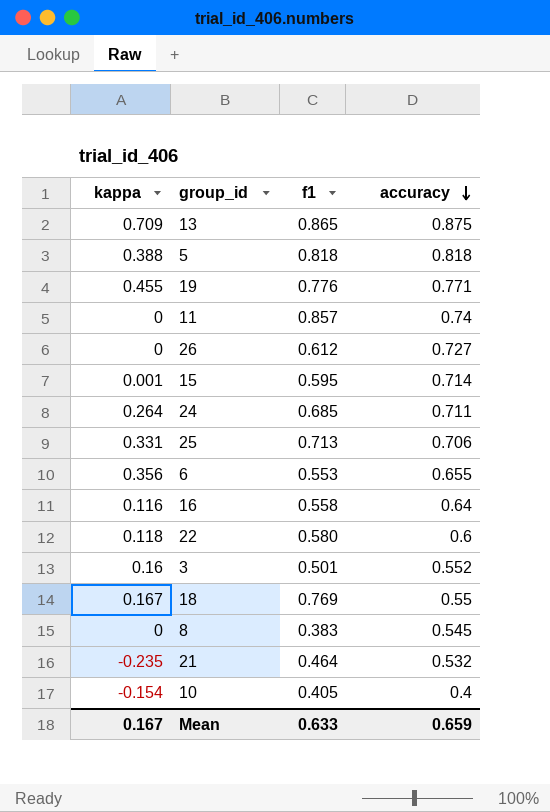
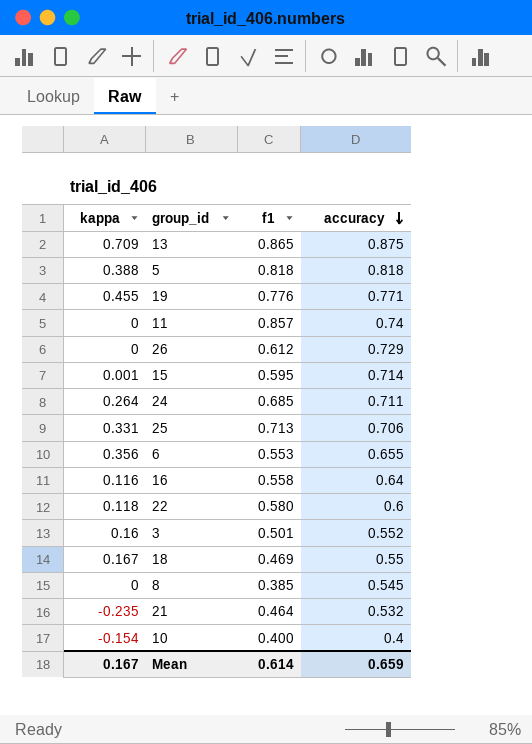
26 | accuracy: 0.727 -> 0.729
18 | f1: 0.769 -> 0.469
8 | f1: 0.383 -> 0.385
10 | f1: 0.405 -> 0.400
Mean | f1: 0.633 -> 0.614

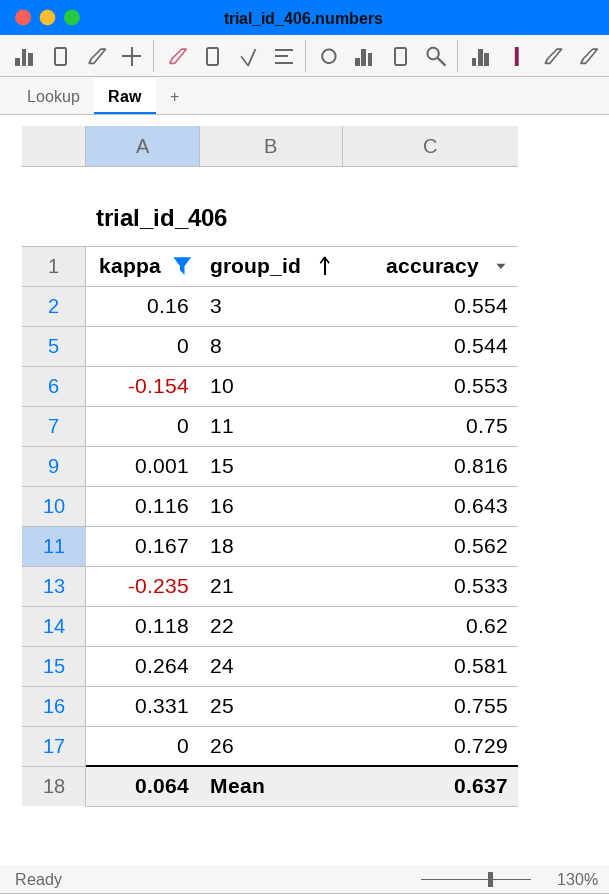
filter: none -> kappa <= 0.331
row order: accuracy descending -> group_id ascending
column f1 | position: 3 -> none
3 | accuracy: 0.552 -> 0.554
8 | accuracy: 0.545 -> 0.544
10 | accuracy: 0.4 -> 0.553
11 | accuracy: 0.74 -> 0.75
15 | accuracy: 0.714 -> 0.816
16 | accuracy: 0.64 -> 0.643
18 | accuracy: 0.55 -> 0.562
21 | accuracy: 0.532 -> 0.533
22 | accuracy: 0.6 -> 0.62
24 | accuracy: 0.711 -> 0.581
25 | accuracy: 0.706 -> 0.755
Mean | kappa: 0.167 -> 0.064
Mean | accuracy: 0.659 -> 0.637

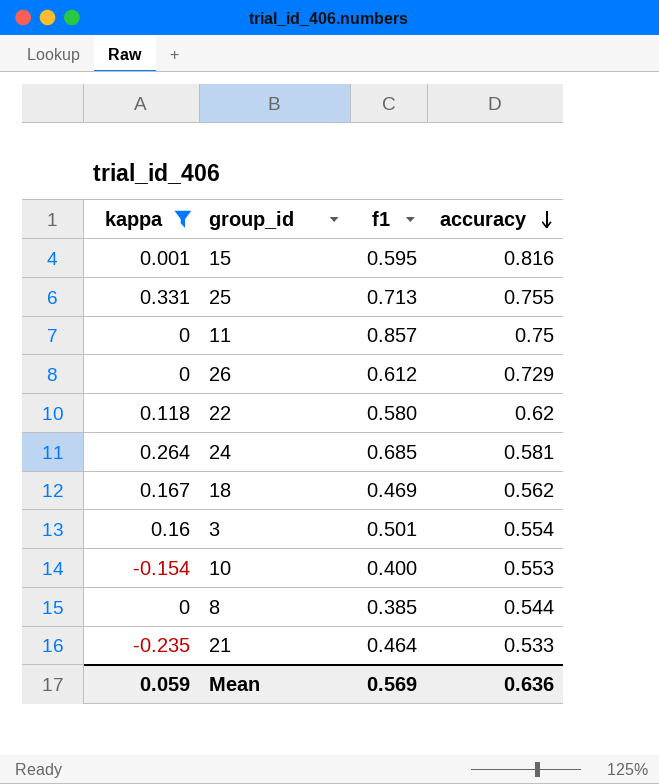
row order: group_id ascending -> accuracy descending
column f1 | position: none -> 3
row 16: 0.116 | 0.643 -> none
Mean | kappa: 0.064 -> 0.059
Mean | accuracy: 0.637 -> 0.636

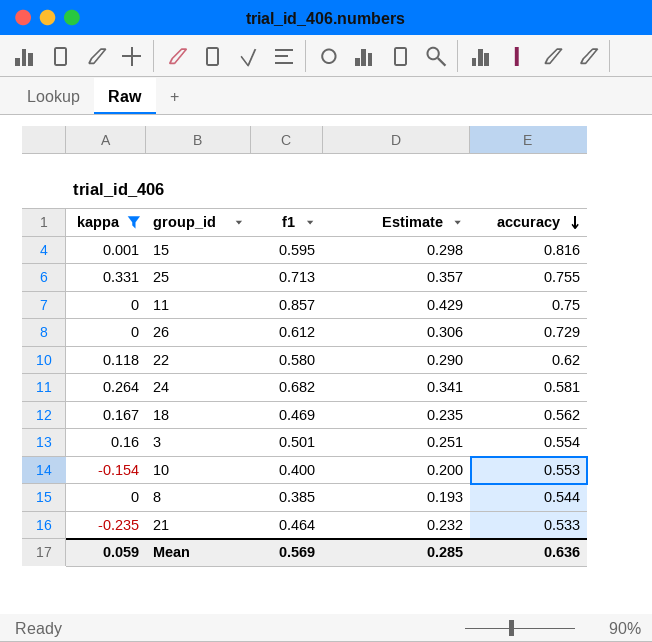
column Estimate | formula: none -> [f1] * 0.5
24 | f1: 0.685 -> 0.682

